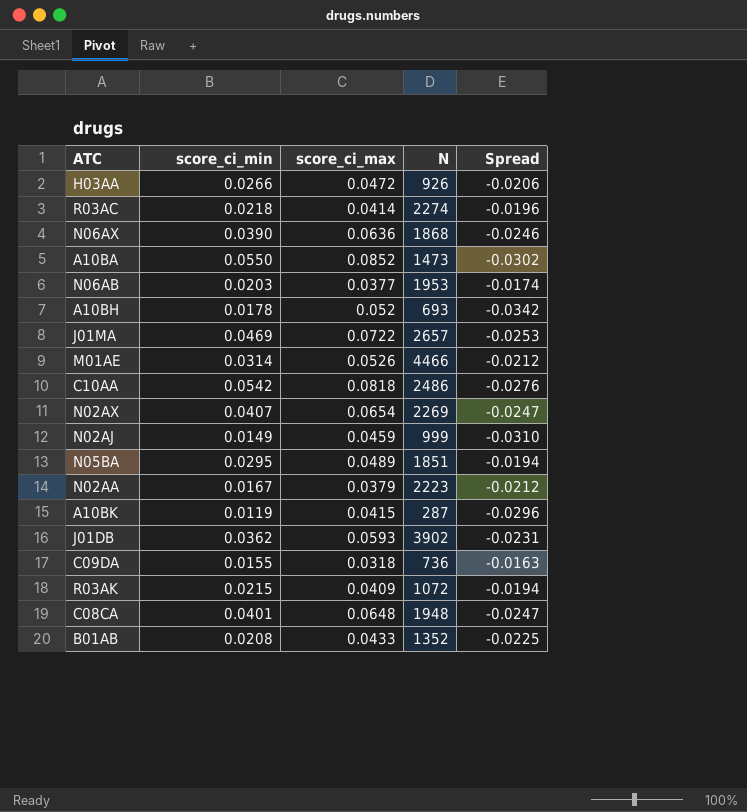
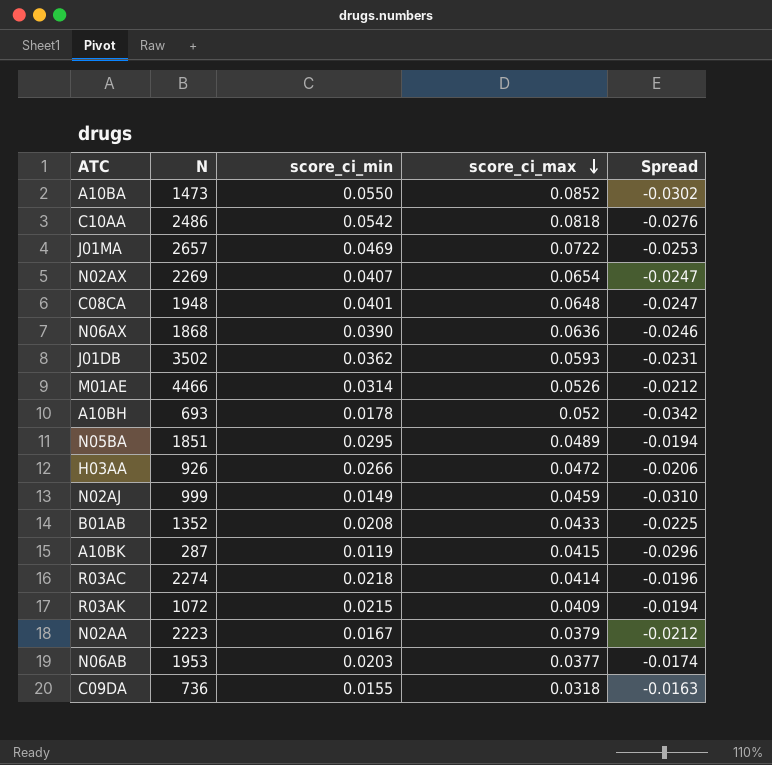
row order: none -> score_ci_max descending
column N | position: 4 -> 2
J01DB | N: 3902 -> 3502

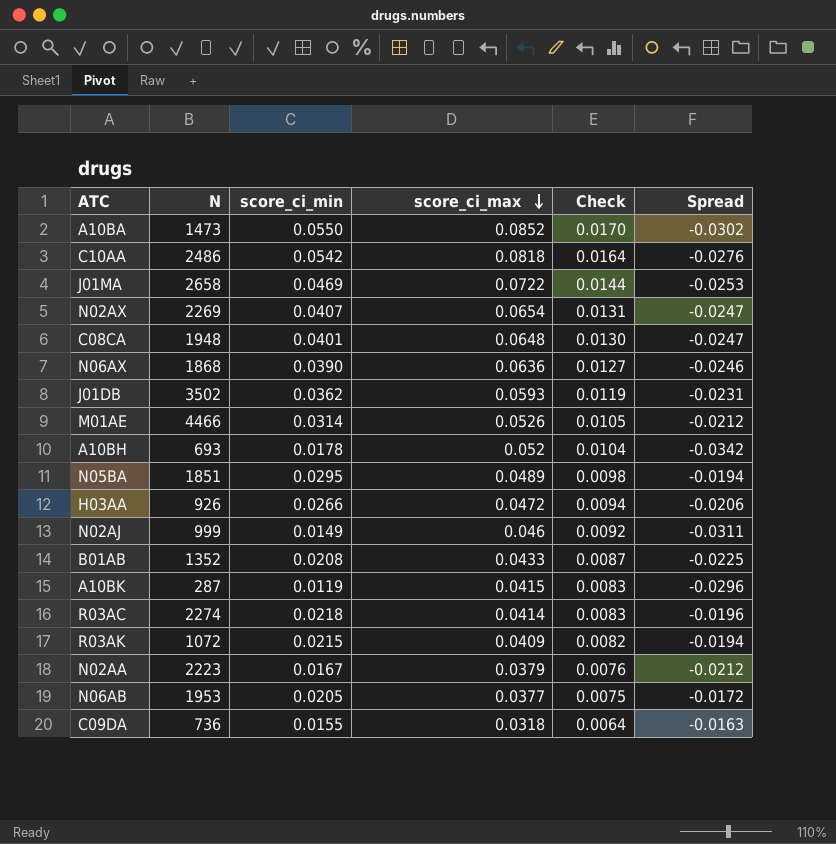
column Check | formula: none -> [score_ci_max] * 0.2
J01MA | N: 2657 -> 2658
N02AJ | score_ci_max: 0.0459 -> 0.046
N02AJ | Spread: -0.0310 -> -0.0311
N06AB | score_ci_min: 0.0203 -> 0.0205
N06AB | Spread: -0.0174 -> -0.0172

